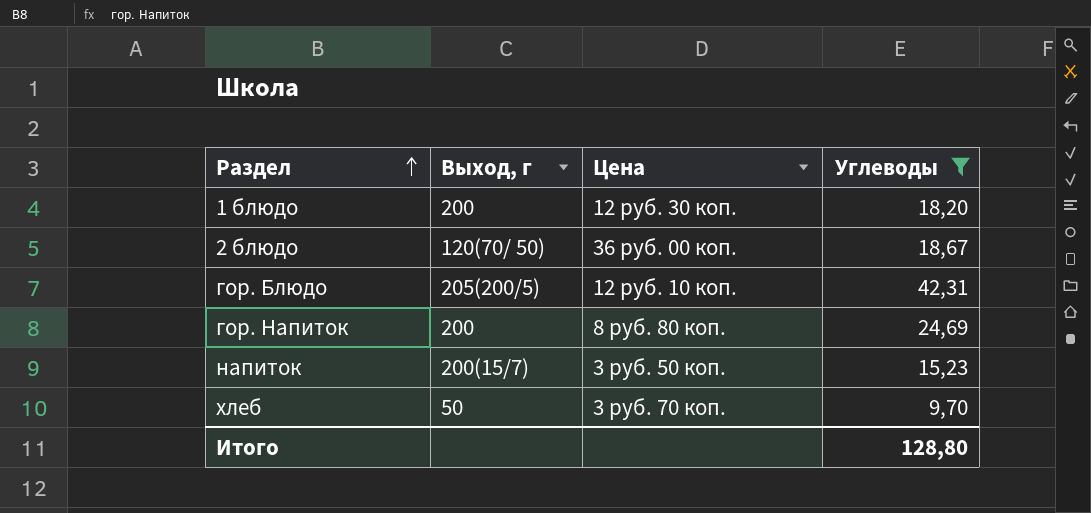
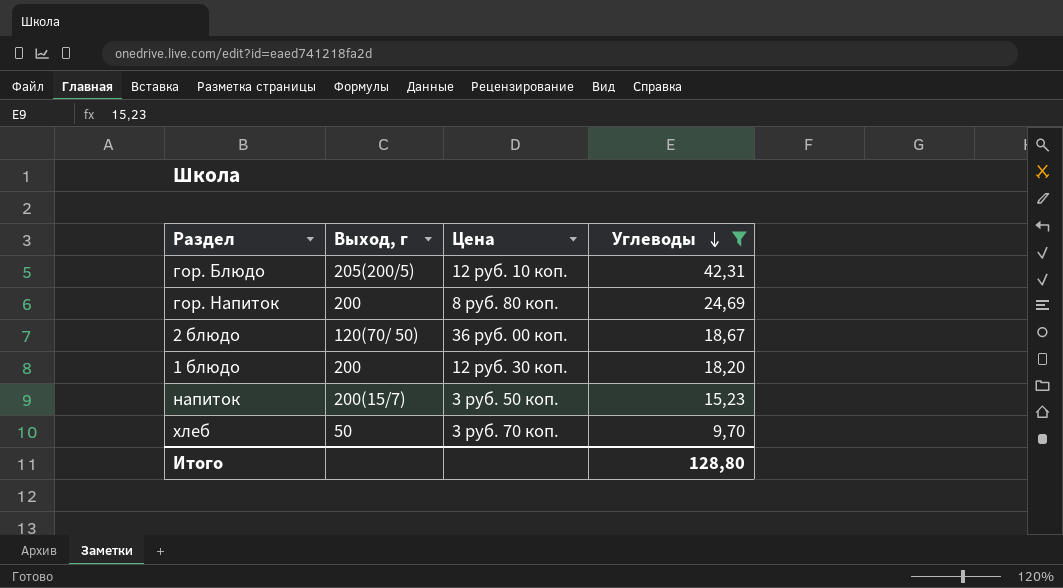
row order: Раздел ascending -> Углеводы descending

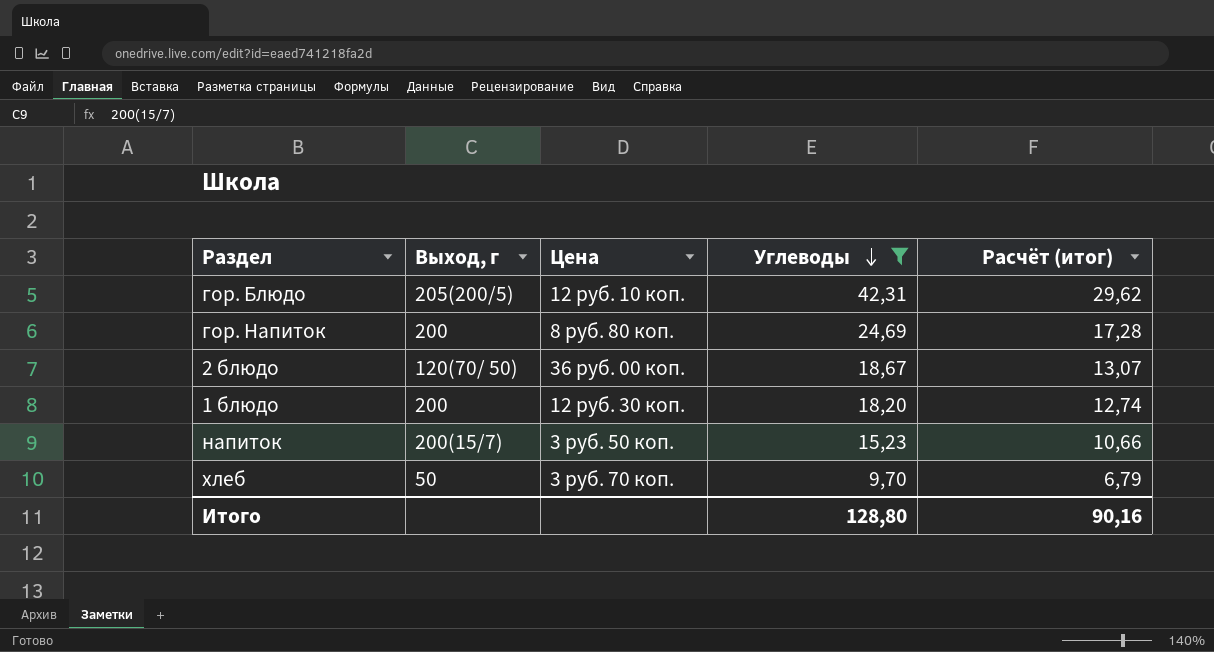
column Расчёт (итог) | formula: none -> [Углеводы] * 0,7

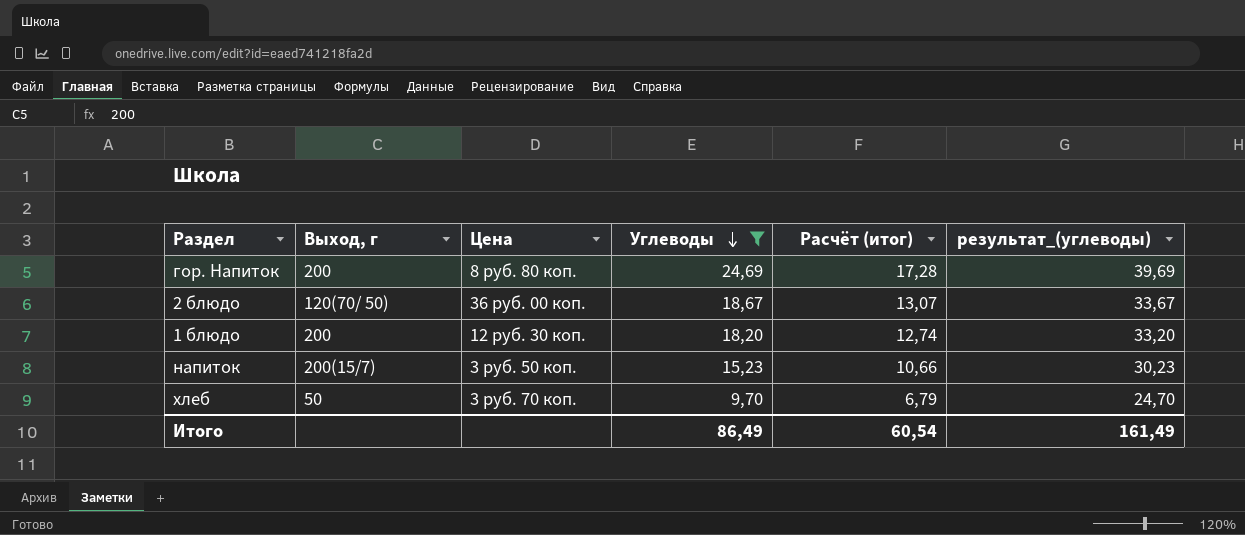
column результат_(углеводы) | formula: none -> [Углеводы] + 15
row гор. Блюдо: 205(200/5) | 12 руб. 10 коп. | 42,31 | 29,62 -> none
Итого | Углеводы: 128,80 -> 86,49
Итого | Расчёт (итог): 90,16 -> 60,54

